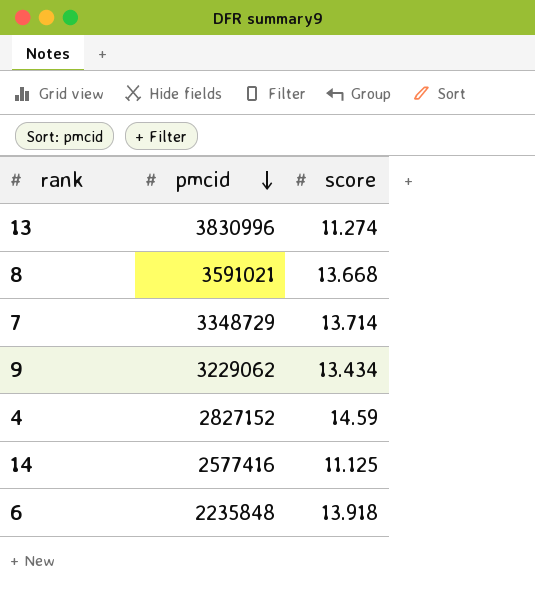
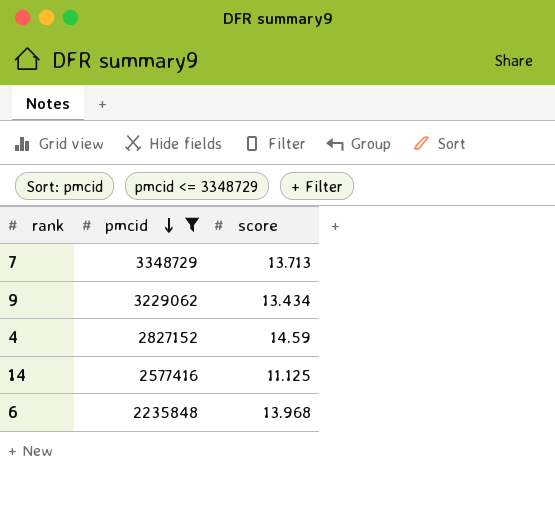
filter: none -> pmcid <= 3348729
7 | score: 13.714 -> 13.713
6 | score: 13.918 -> 13.968

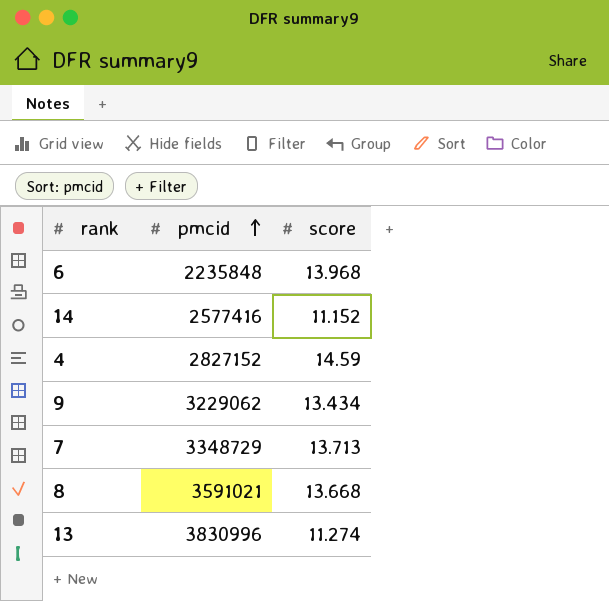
filter: pmcid <= 3348729 -> none
row order: pmcid descending -> pmcid ascending
14 | score: 11.125 -> 11.152

